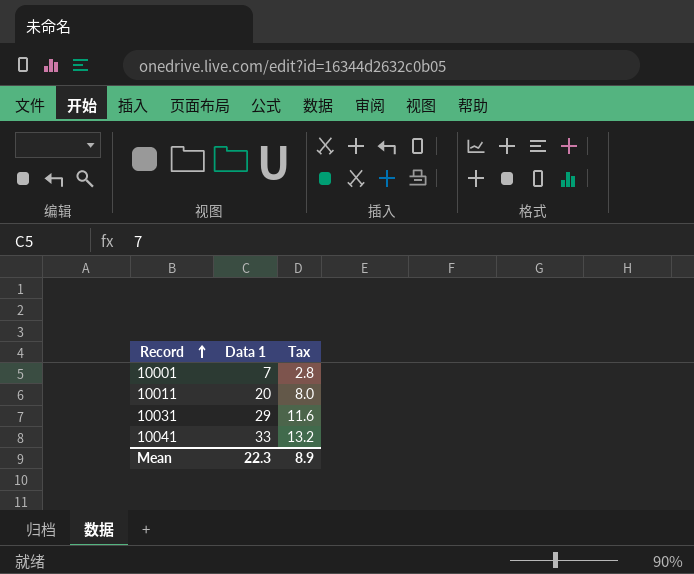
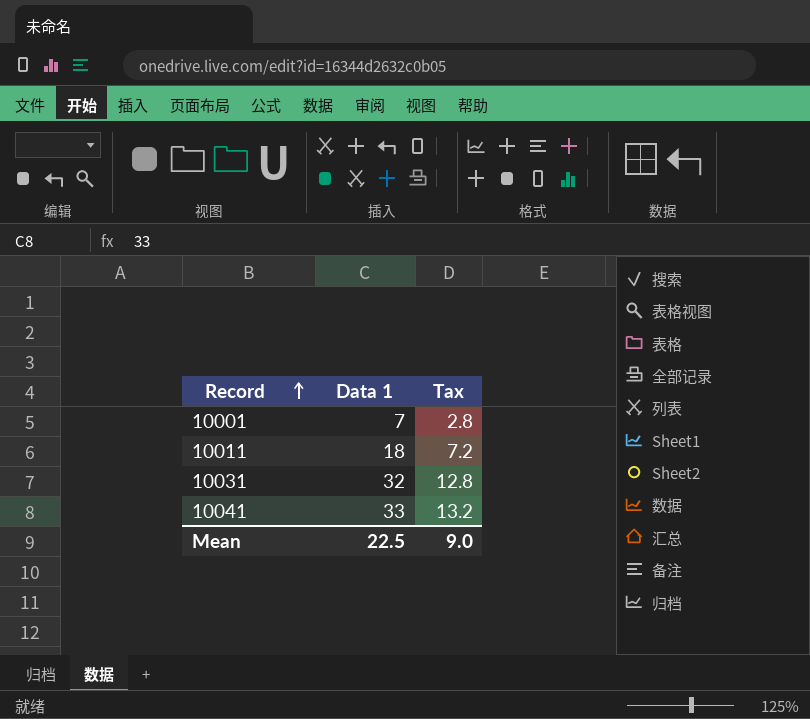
10011 | Data 1: 20 -> 18
10011 | Tax: 8.0 -> 7.2
10031 | Data 1: 29 -> 32
10031 | Tax: 11.6 -> 12.8
Mean | Data 1: 22.3 -> 22.5
Mean | Tax: 8.9 -> 9.0

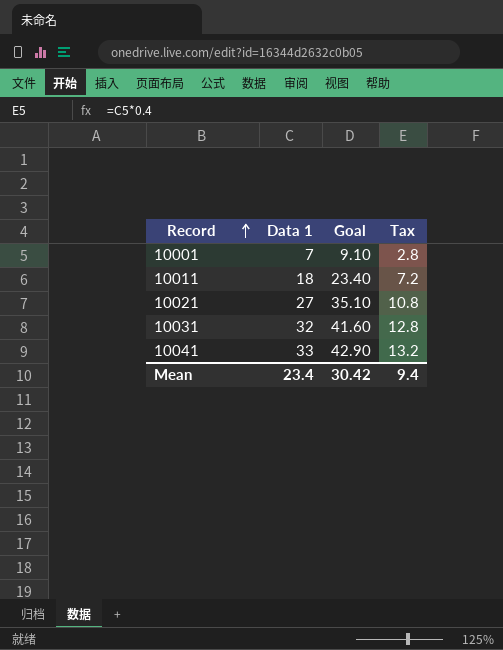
column Goal | formula: none -> [Data 1] * 1.3
row 10021: none -> 27 | 35.10 | 10.8
Mean | Data 1: 22.5 -> 23.4
Mean | Tax: 9.0 -> 9.4

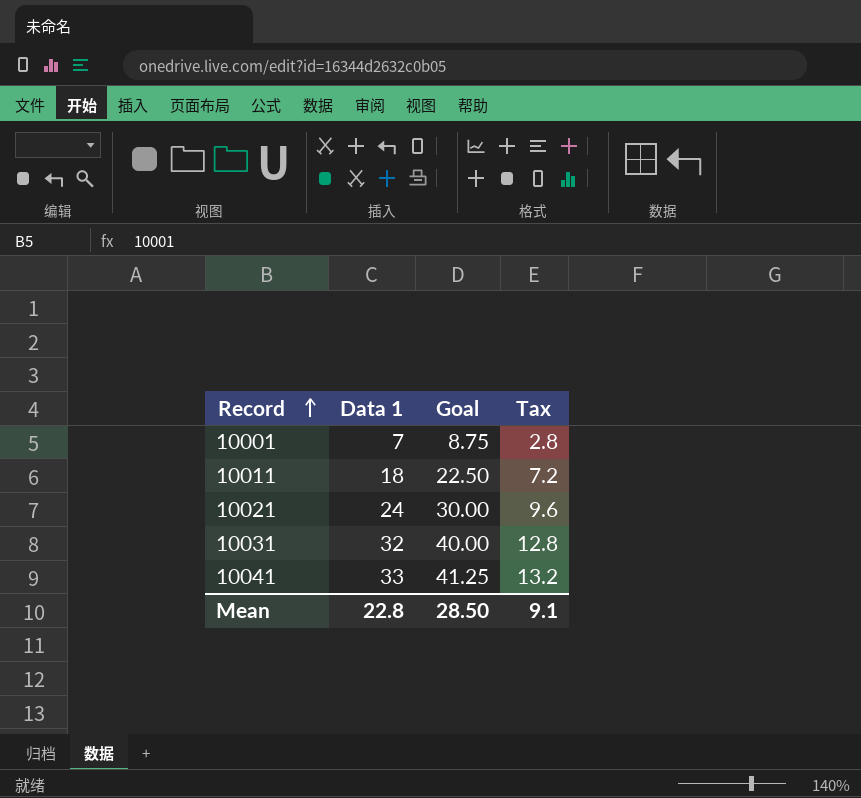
column Goal | formula: [Data 1] * 1.3 -> [Data 1] * 1.25
10021 | Data 1: 27 -> 24
10021 | Tax: 10.8 -> 9.6
Mean | Data 1: 23.4 -> 22.8
Mean | Goal: 30.42 -> 28.50
Mean | Tax: 9.4 -> 9.1

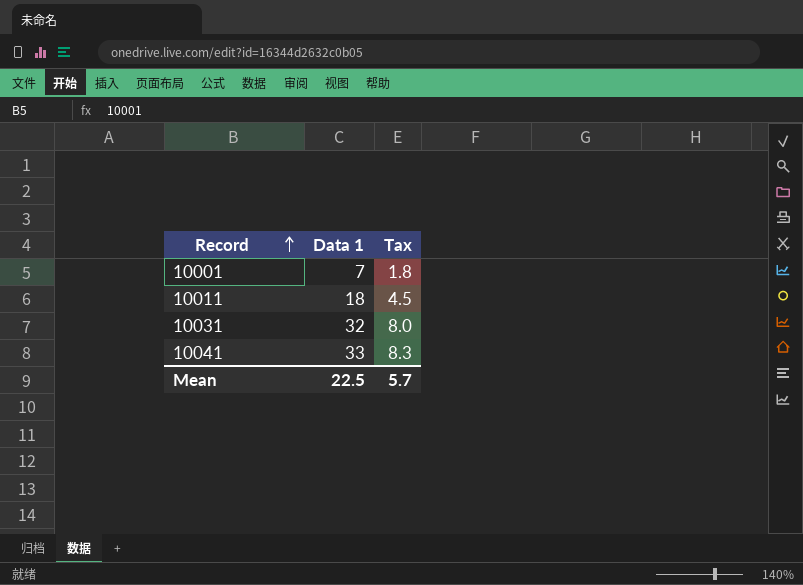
column Goal | formula: [Data 1] * 1.25 -> none
column Tax | formula: [Data 1] * 0.4 -> [Data 1] * 0.25
row 10021: 24 | 30.00 | 9.6 -> none
Mean | Data 1: 22.8 -> 22.5
Mean | Tax: 9.1 -> 5.7

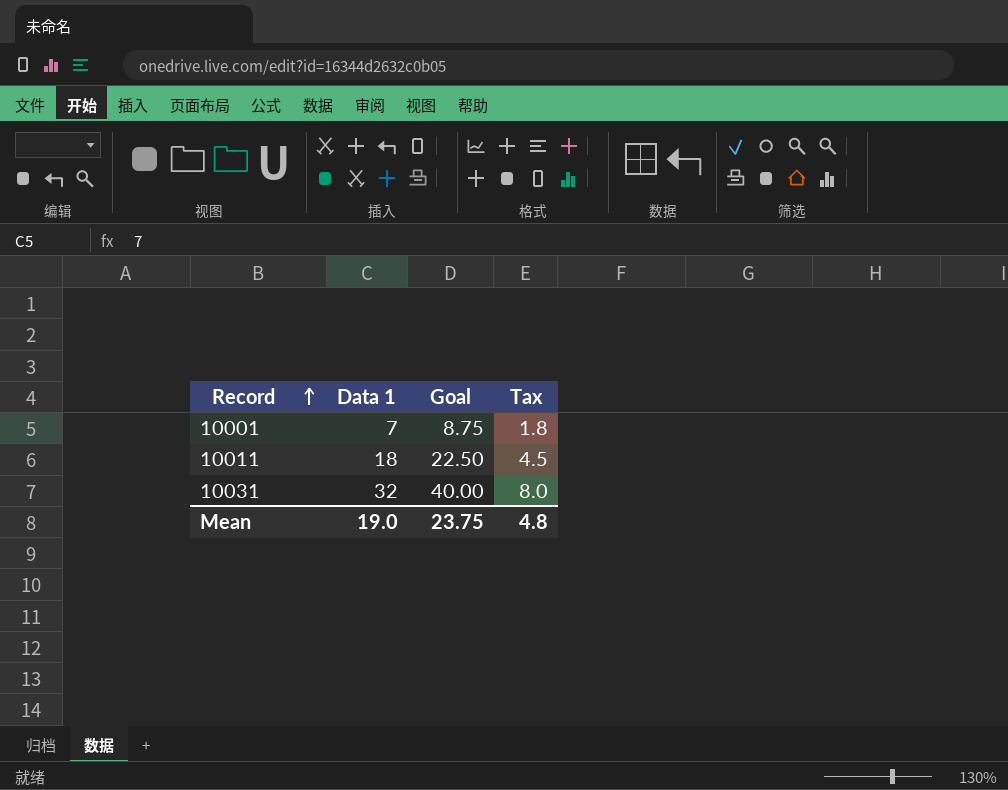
column Goal | formula: none -> [Data 1] * 1.25
row 10041: 33 | 8.3 -> none
Mean | Data 1: 22.5 -> 19.0
Mean | Tax: 5.7 -> 4.8

